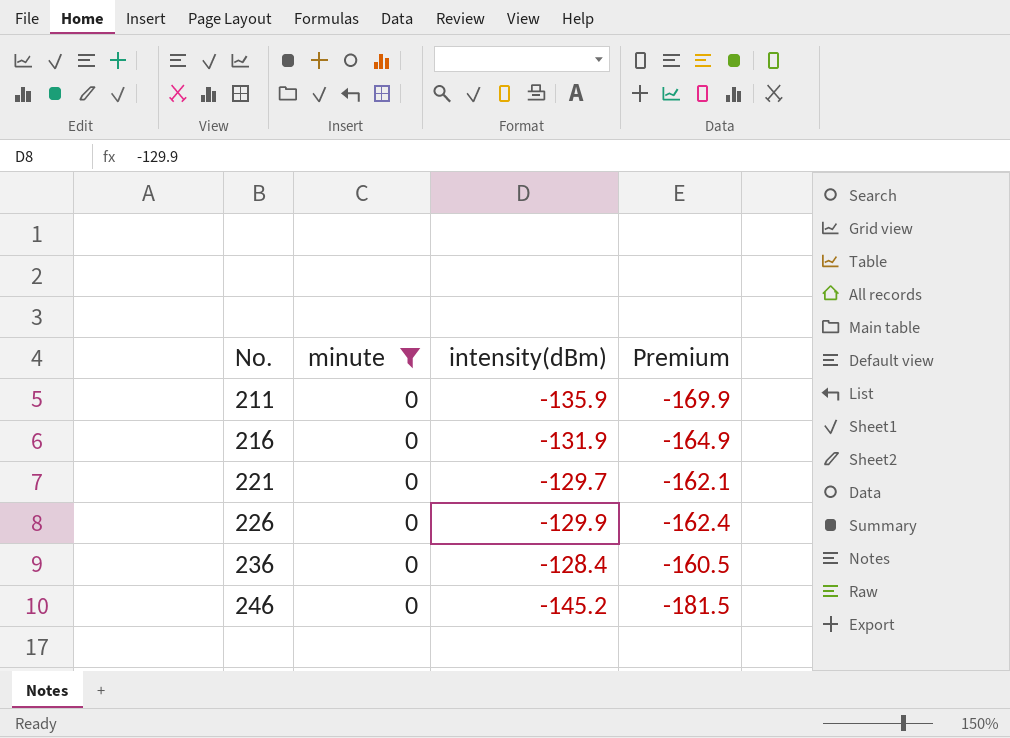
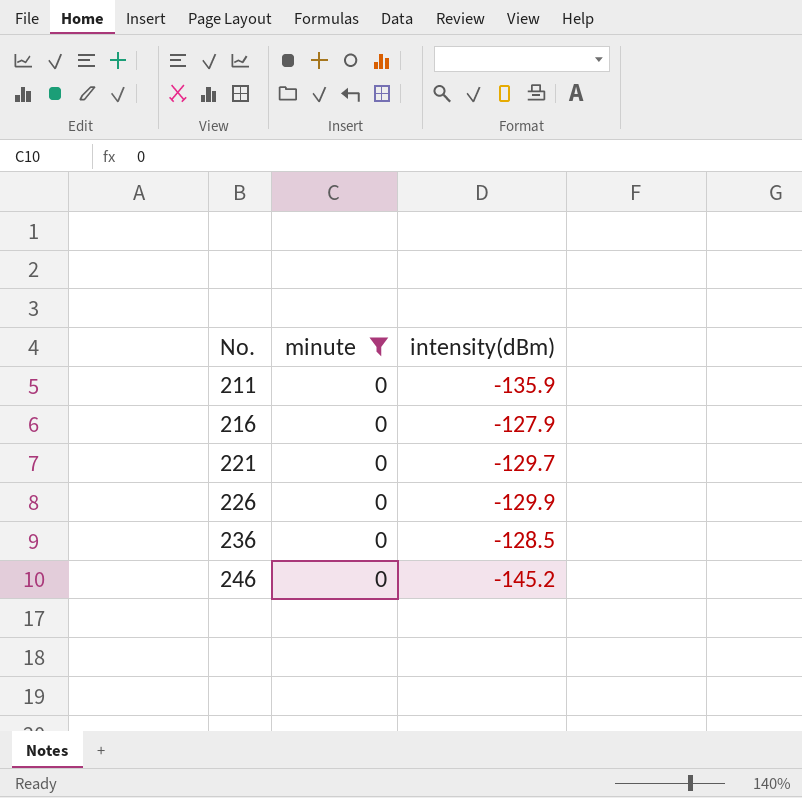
column Premium | formula: [intensity(dBm)] * 1.25 -> none
216 | intensity(dBm): -131.9 -> -127.9
236 | intensity(dBm): -128.4 -> -128.5

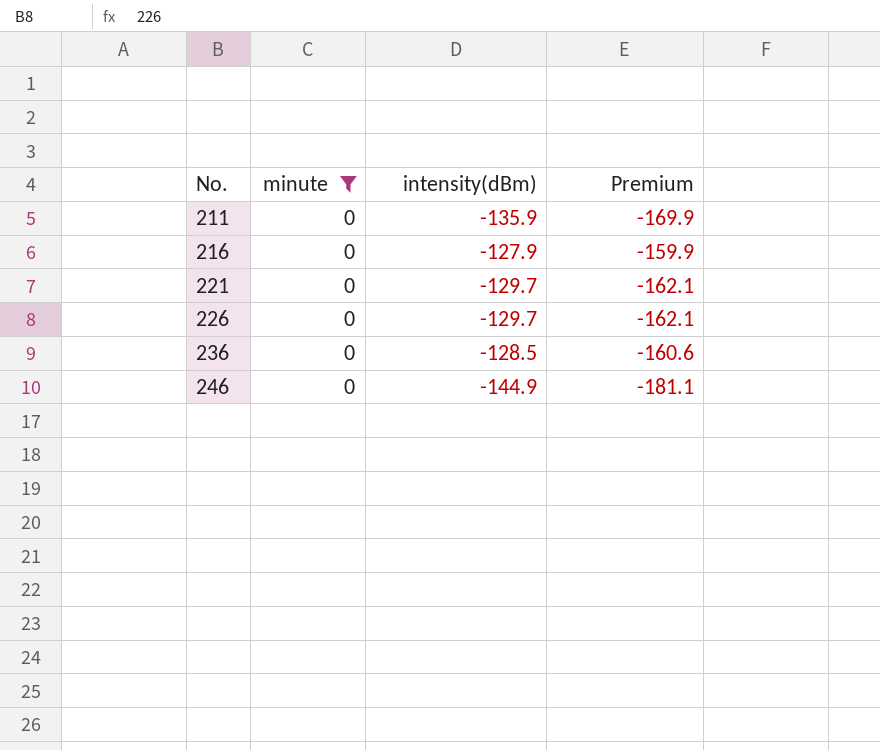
column Premium | formula: none -> [intensity(dBm)] * 1.25
226 | intensity(dBm): -129.9 -> -129.7
246 | intensity(dBm): -145.2 -> -144.9

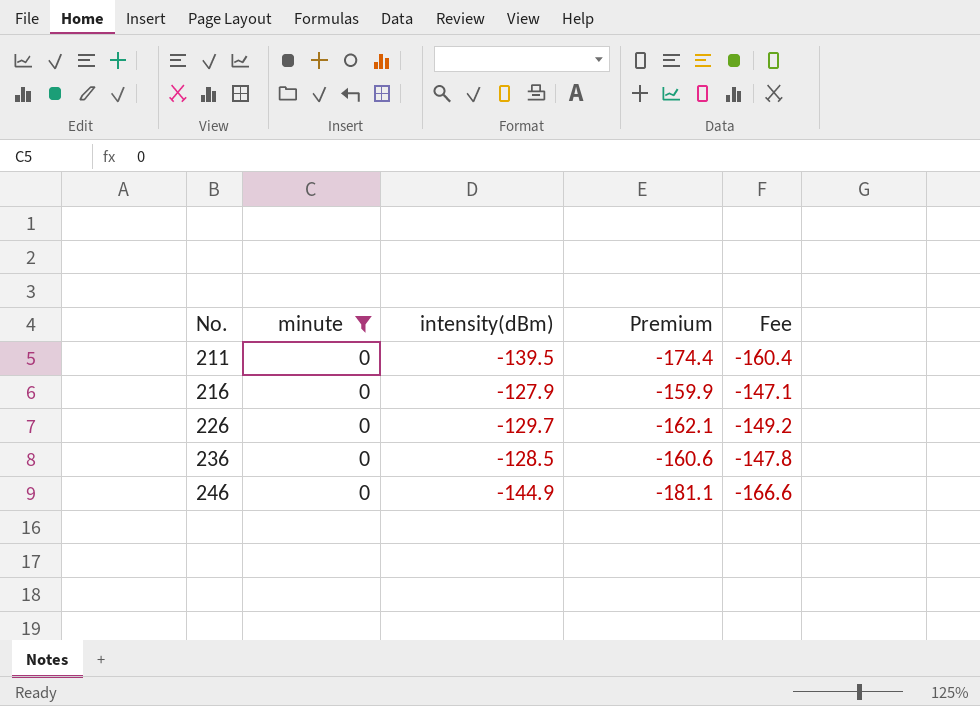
column Fee | formula: none -> [intensity(dBm)] * 1.15
row 221: 0 | -129.7 | -162.1 -> none
211 | intensity(dBm): -135.9 -> -139.5
211 | Premium: -169.9 -> -174.4

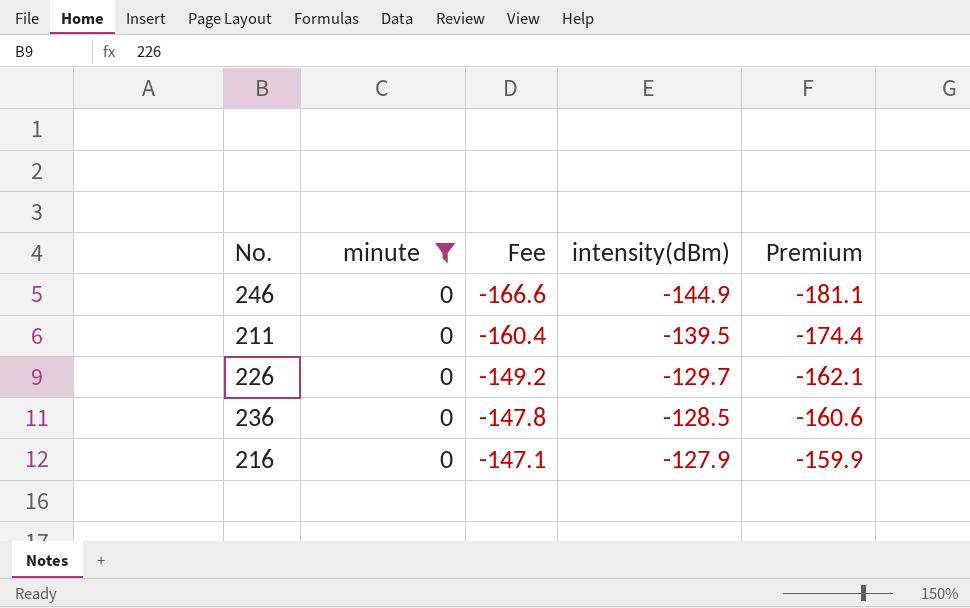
row order: No. ascending -> Fee ascending
column Fee | position: 5 -> 3

